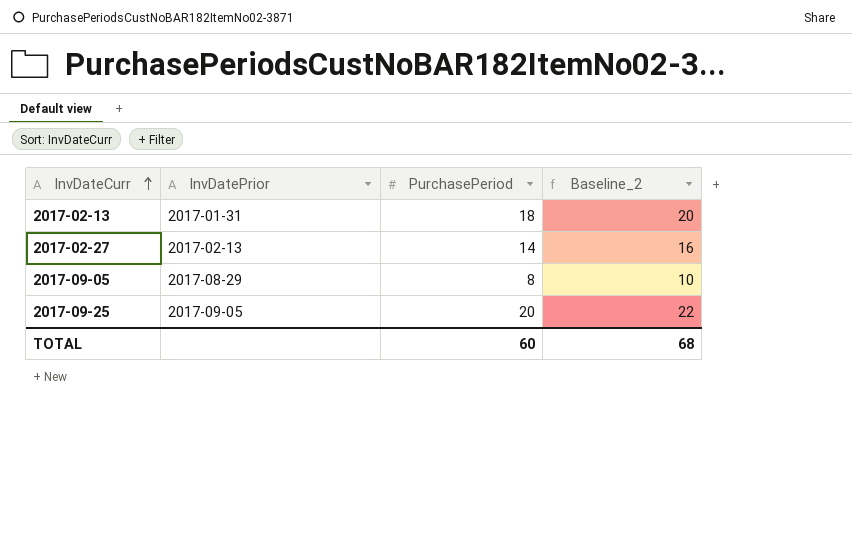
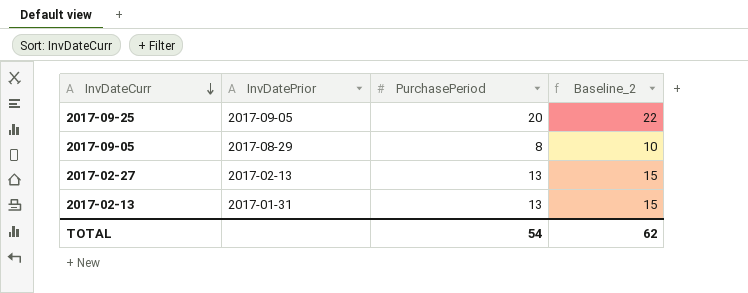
row order: InvDateCurr ascending -> InvDateCurr descending
2017-02-27 | PurchasePeriod: 14 -> 13
2017-02-27 | Baseline_2: 16 -> 15
2017-02-13 | PurchasePeriod: 18 -> 13
2017-02-13 | Baseline_2: 20 -> 15
TOTAL | PurchasePeriod: 60 -> 54
TOTAL | Baseline_2: 68 -> 62

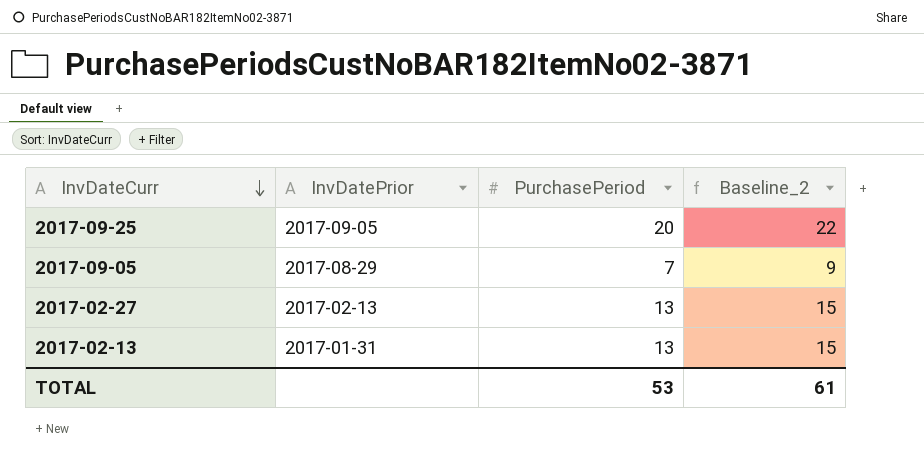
2017-09-05 | PurchasePeriod: 8 -> 7
2017-09-05 | Baseline_2: 10 -> 9
TOTAL | PurchasePeriod: 54 -> 53
TOTAL | Baseline_2: 62 -> 61

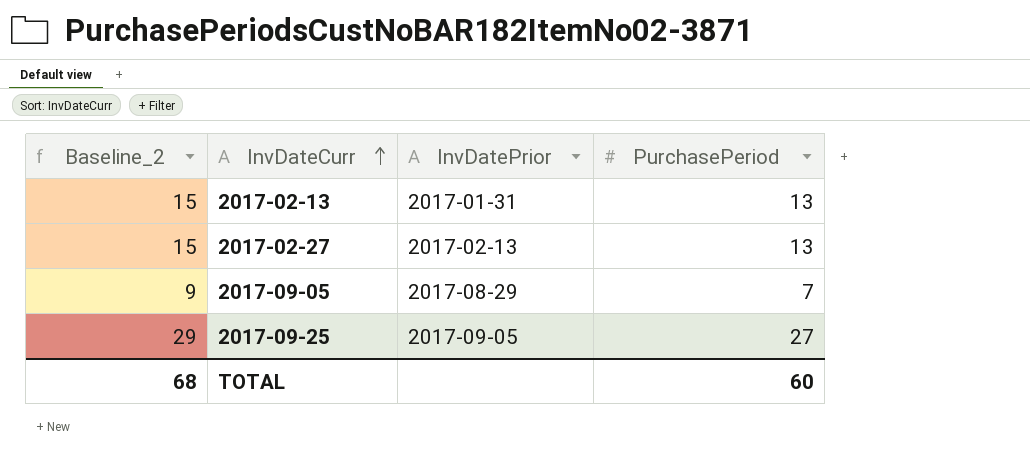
row order: InvDateCurr descending -> InvDateCurr ascending
column Baseline_2 | position: 4 -> 1
2017-09-25 | Baseline_2: 22 -> 29
2017-09-25 | PurchasePeriod: 20 -> 27
TOTAL | Baseline_2: 61 -> 68
TOTAL | PurchasePeriod: 53 -> 60

